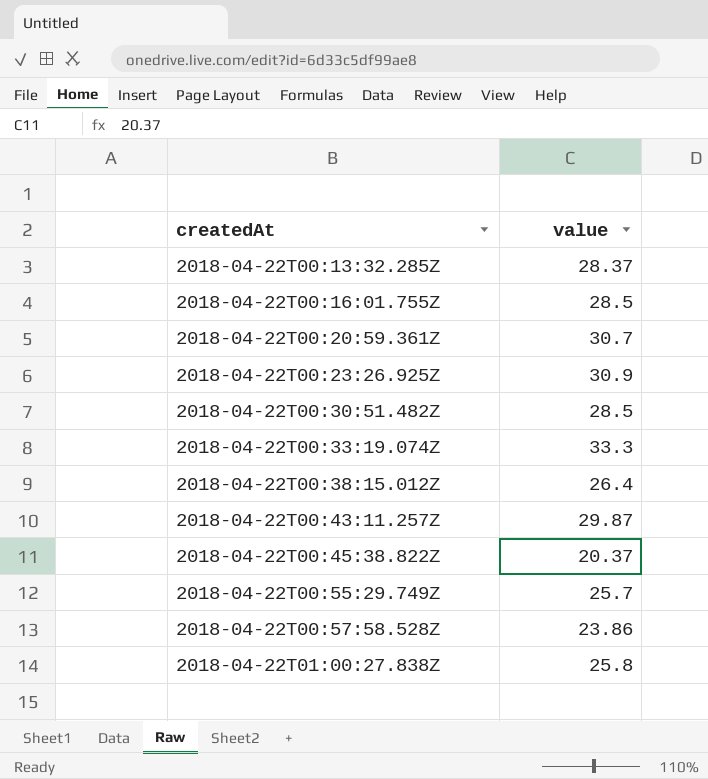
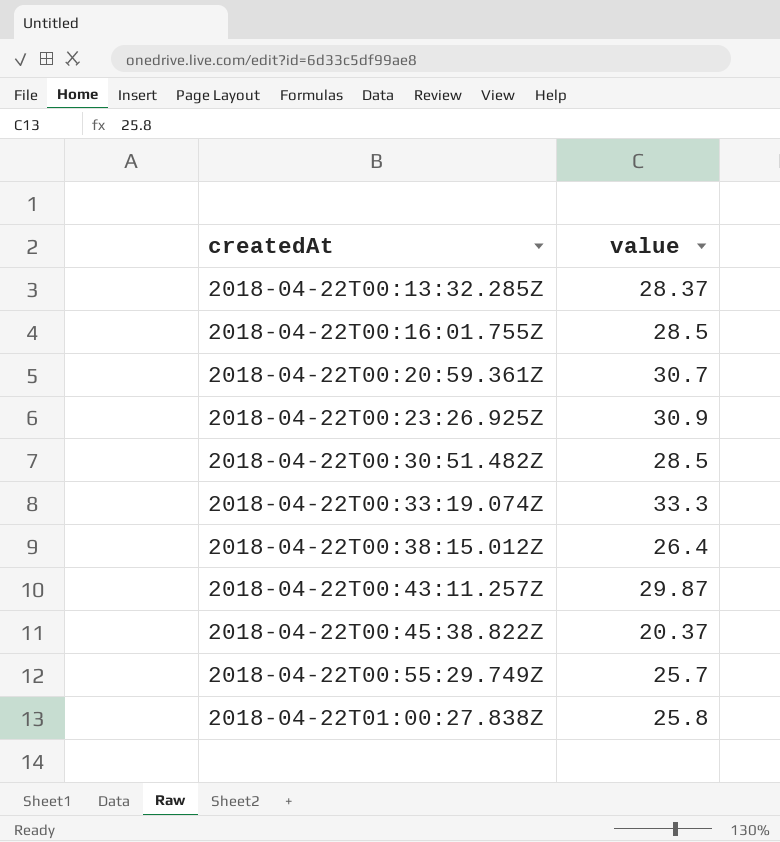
row 2018-04-22T00:57:58.528Z: 23.86 -> none

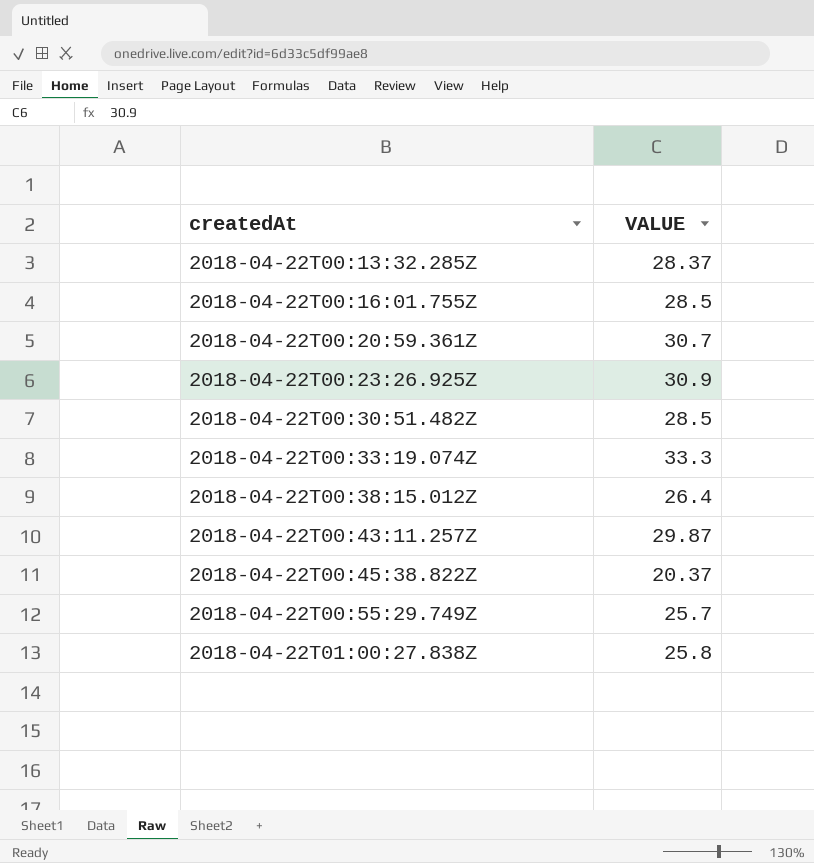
column name: value -> VALUE

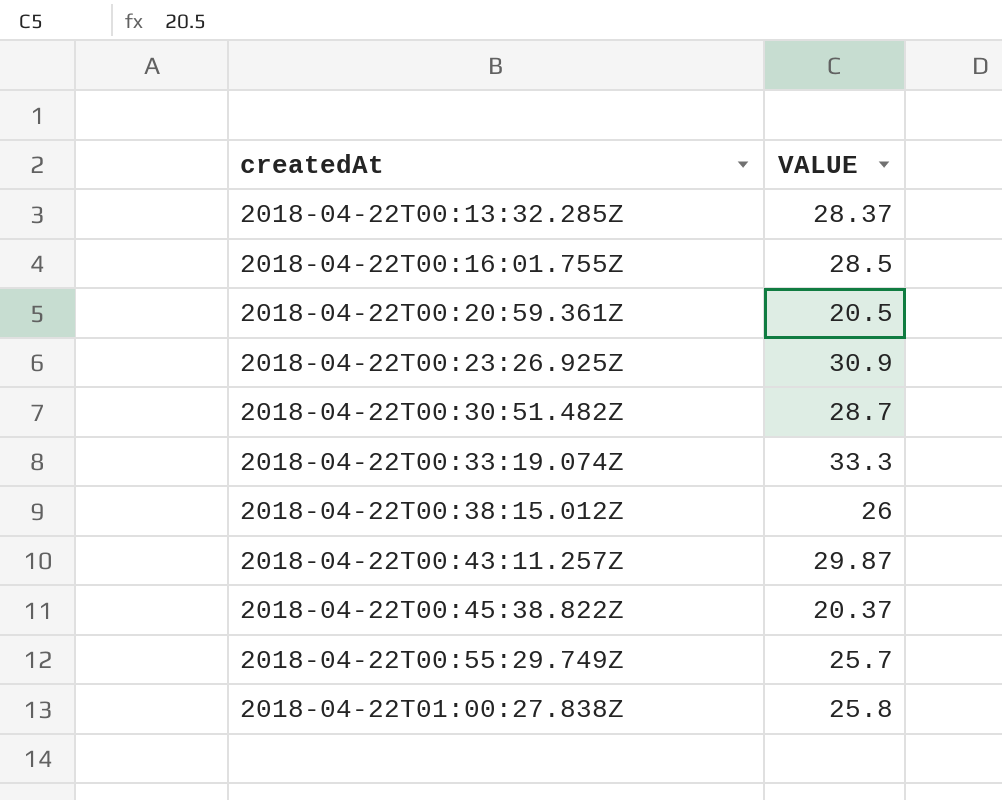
2018-04-22T00:20:59.361Z | VALUE: 30.7 -> 20.5
2018-04-22T00:30:51.482Z | VALUE: 28.5 -> 28.7
2018-04-22T00:38:15.012Z | VALUE: 26.4 -> 26

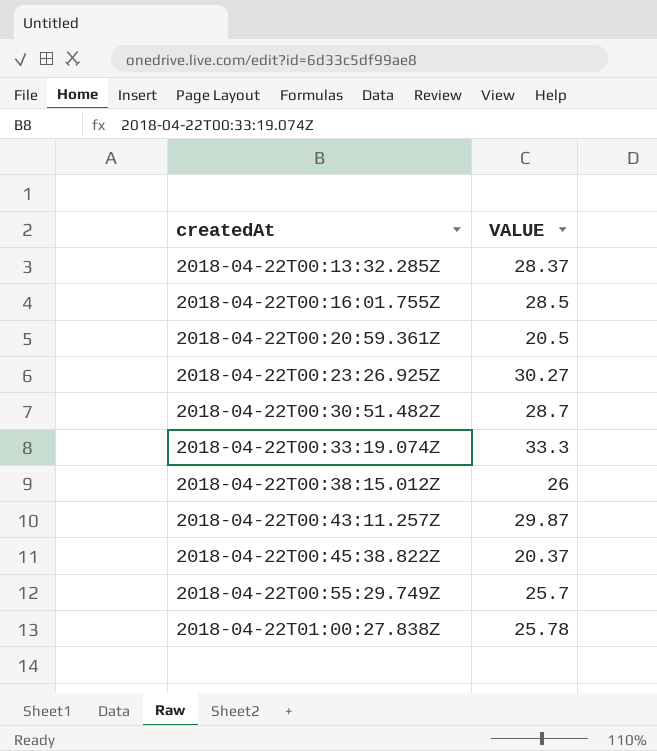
2018-04-22T00:23:26.925Z | VALUE: 30.9 -> 30.27
2018-04-22T01:00:27.838Z | VALUE: 25.8 -> 25.78

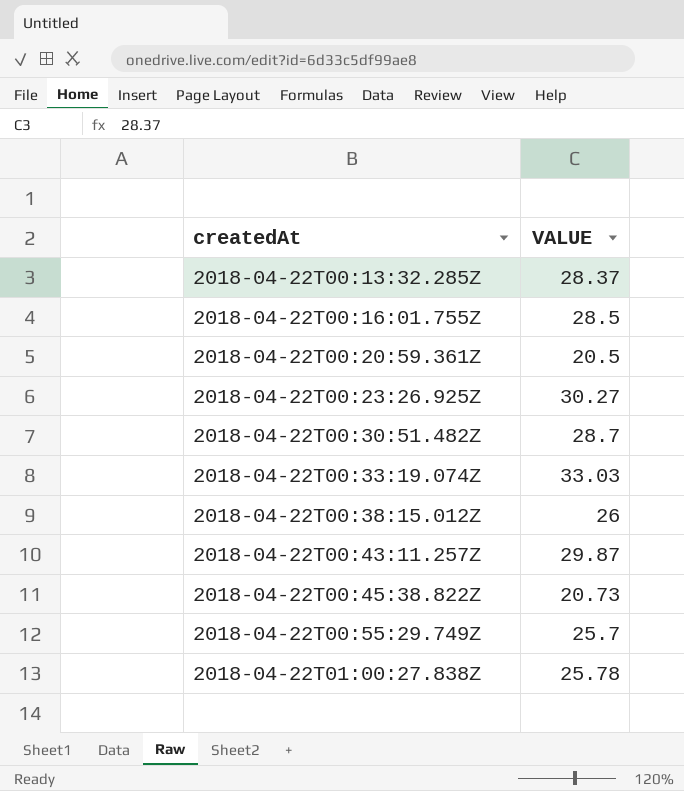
2018-04-22T00:33:19.074Z | VALUE: 33.3 -> 33.03
2018-04-22T00:45:38.822Z | VALUE: 20.37 -> 20.73

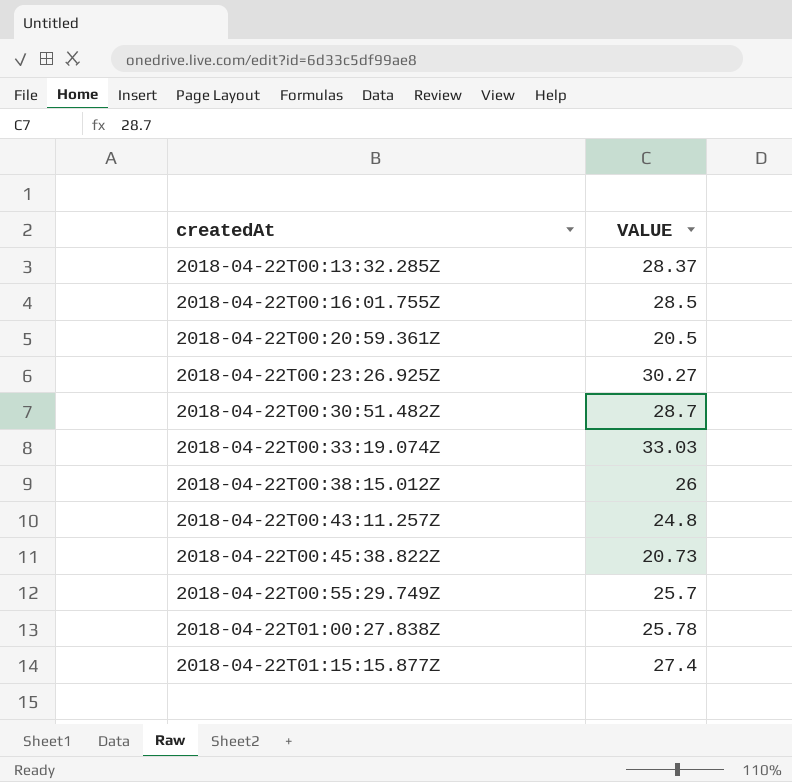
2018-04-22T00:43:11.257Z | VALUE: 29.87 -> 24.8
row 2018-04-22T01:15:15.877Z: none -> 27.4

